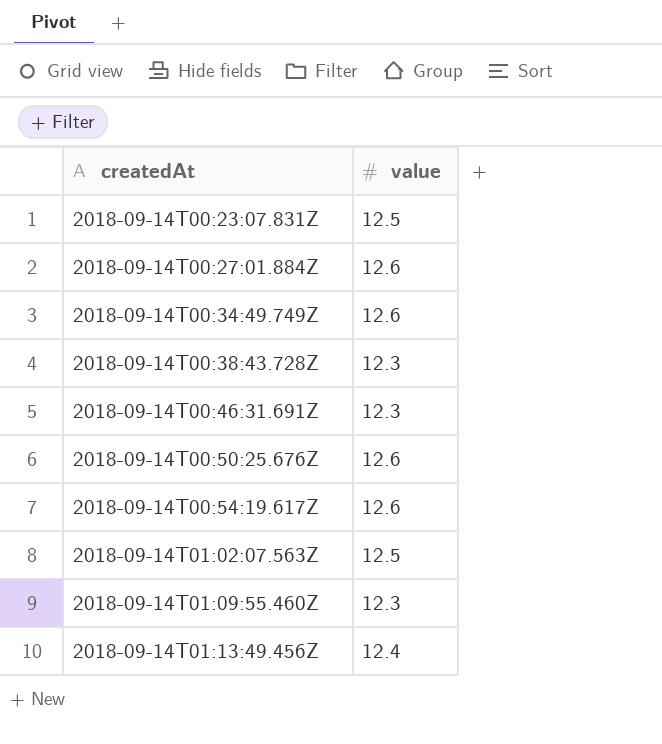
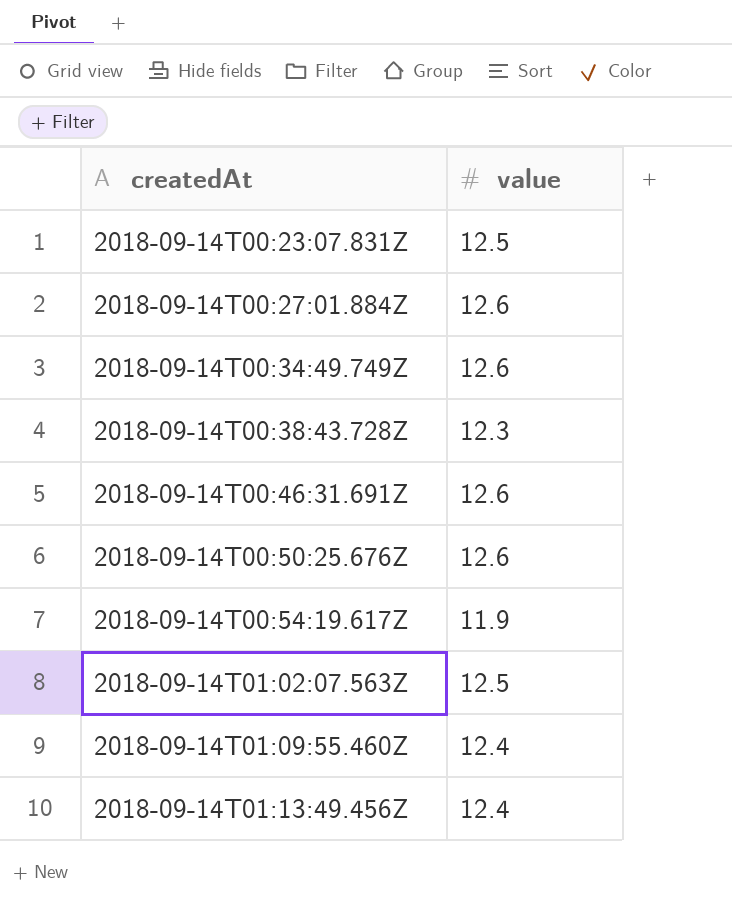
2018-09-14T00:46:31.691Z | value: 12.3 -> 12.6
2018-09-14T00:54:19.617Z | value: 12.6 -> 11.9
2018-09-14T01:09:55.460Z | value: 12.3 -> 12.4

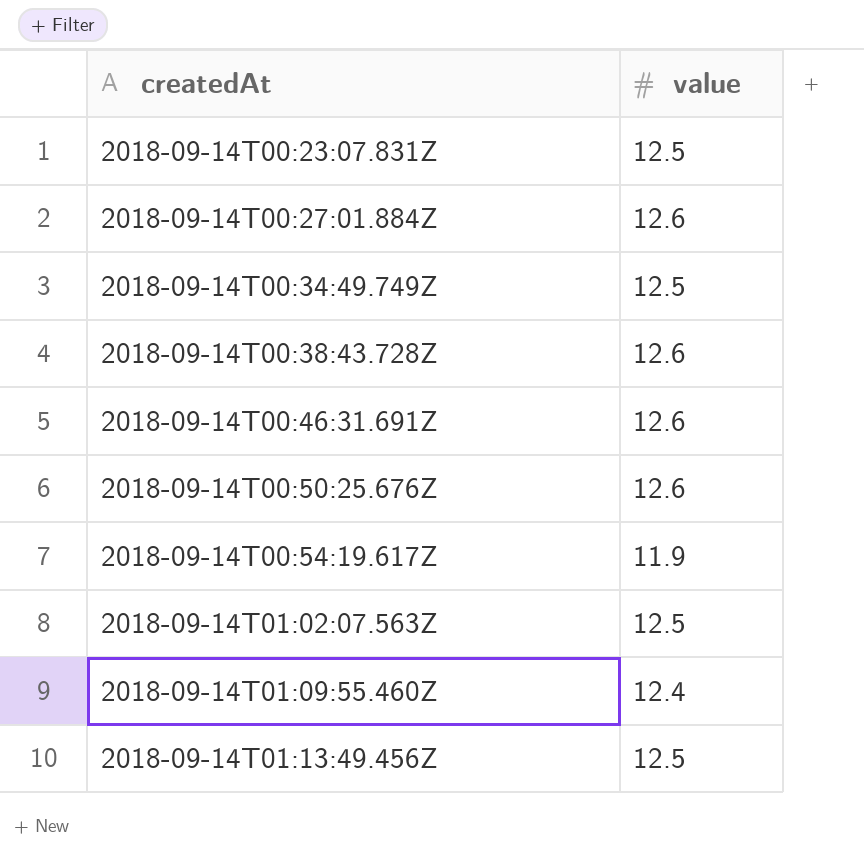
2018-09-14T00:34:49.749Z | value: 12.6 -> 12.5
2018-09-14T00:38:43.728Z | value: 12.3 -> 12.6
2018-09-14T01:13:49.456Z | value: 12.4 -> 12.5

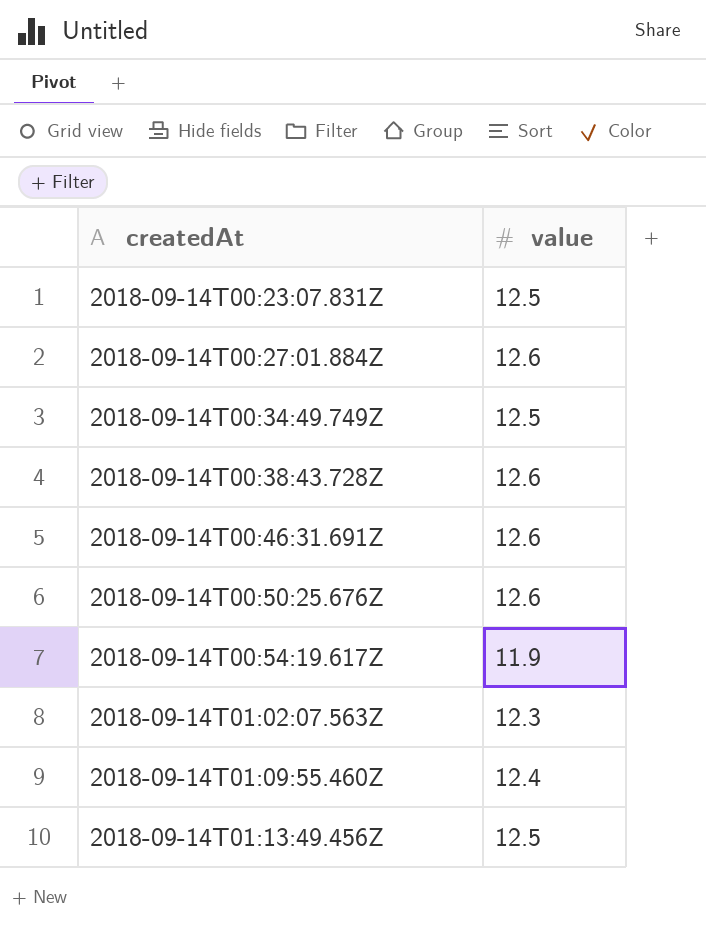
2018-09-14T01:02:07.563Z | value: 12.5 -> 12.3

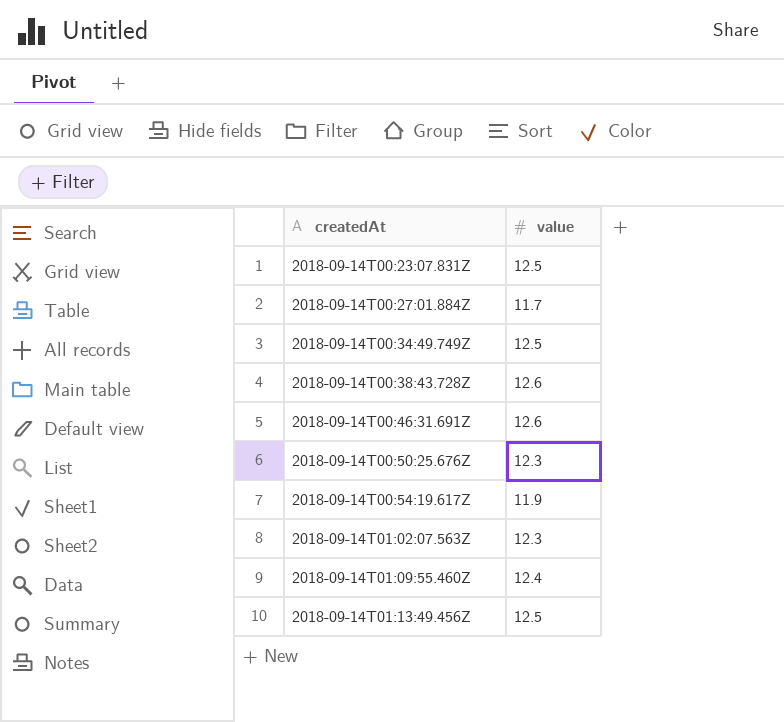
2018-09-14T00:27:01.884Z | value: 12.6 -> 11.7
2018-09-14T00:50:25.676Z | value: 12.6 -> 12.3

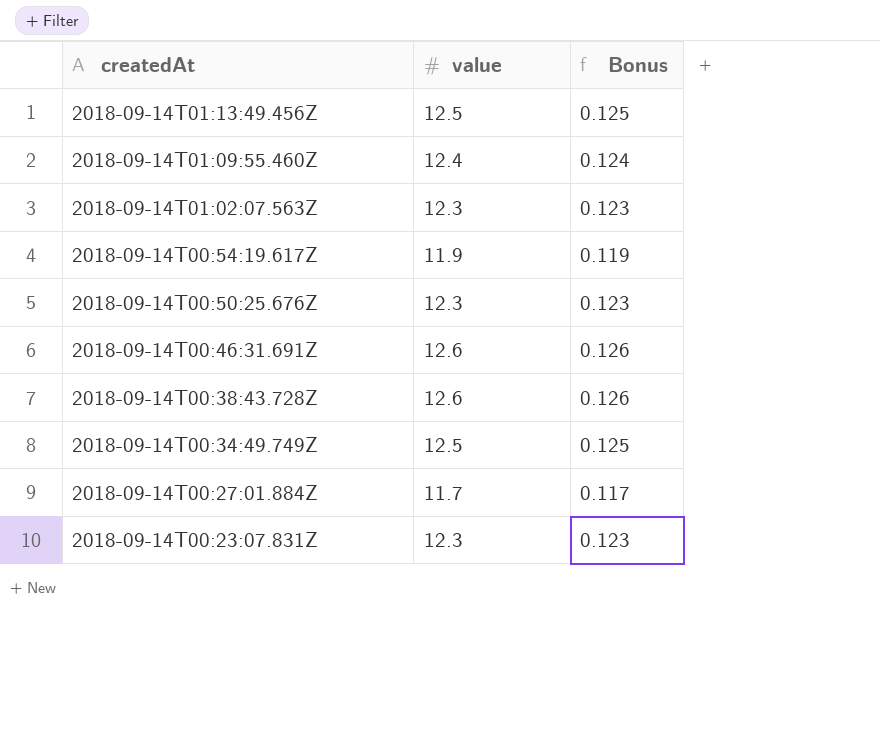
row order: createdAt ascending -> createdAt descending
column Bonus | formula: none -> [value] * 0.01
2018-09-14T00:23:07.831Z | value: 12.5 -> 12.3

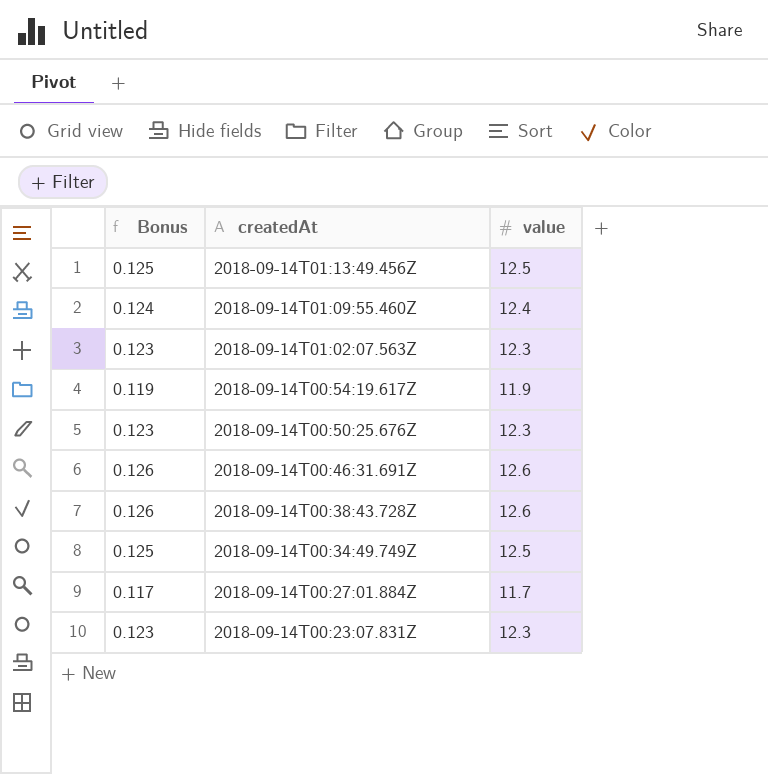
column Bonus | position: 3 -> 1

